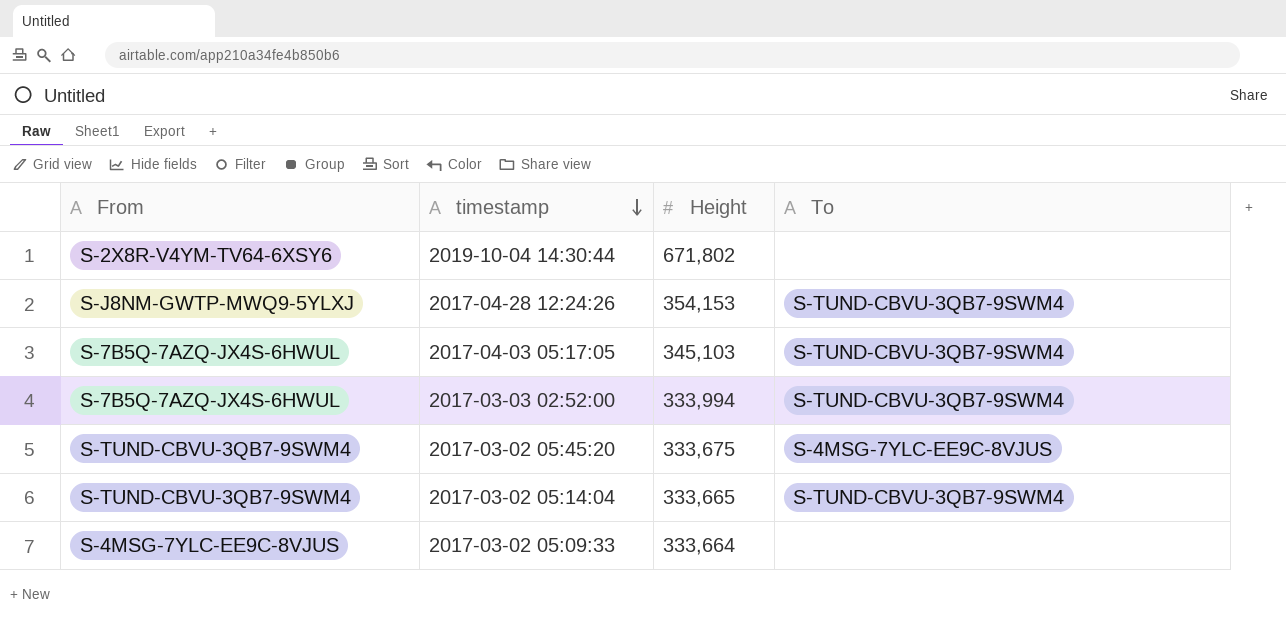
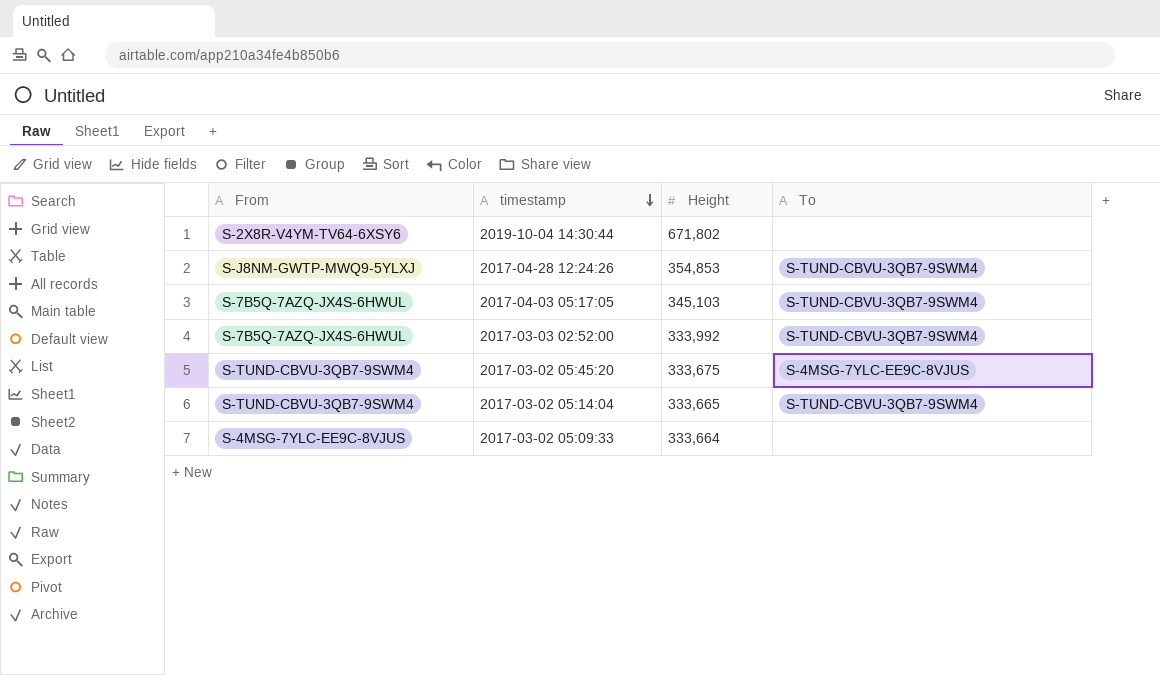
2017-04-28 12:24:26 | Height: 354,153 -> 354,853
2017-03-03 02:52:00 | Height: 333,994 -> 333,992

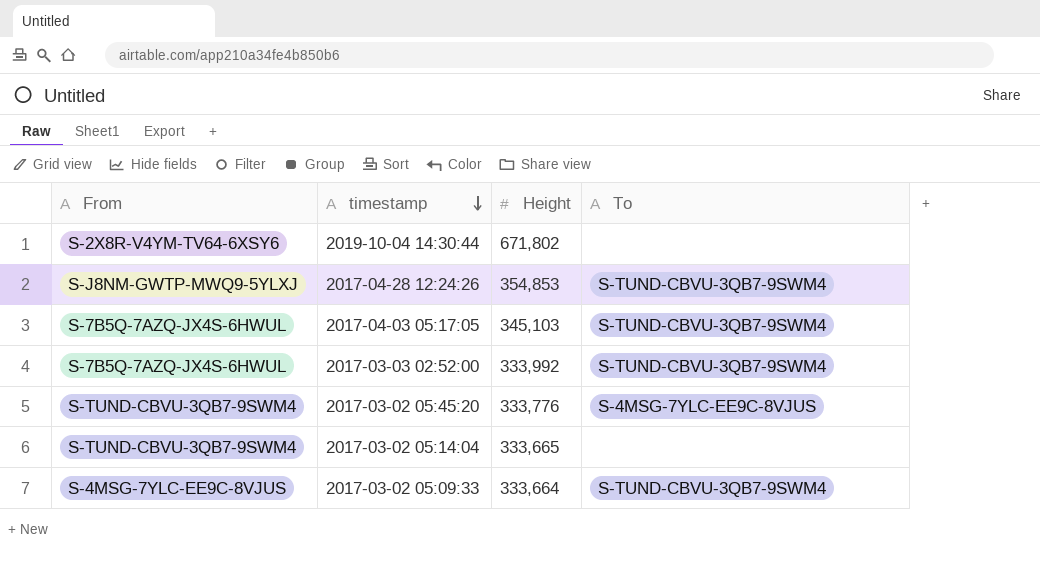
2017-03-02 05:45:20 | Height: 333,675 -> 333,776
2017-03-02 05:14:04 | To: S-TUND-CBVU-3QB7-9SWM4 -> none
2017-03-02 05:09:33 | To: none -> S-TUND-CBVU-3QB7-9SWM4

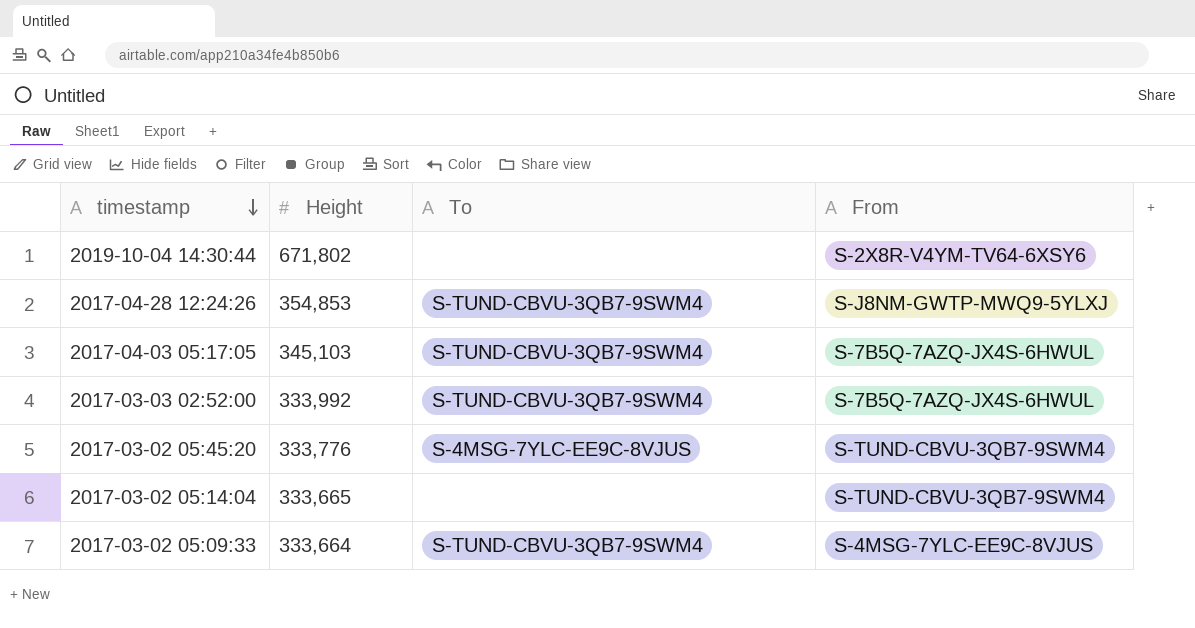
column From | position: 1 -> 4

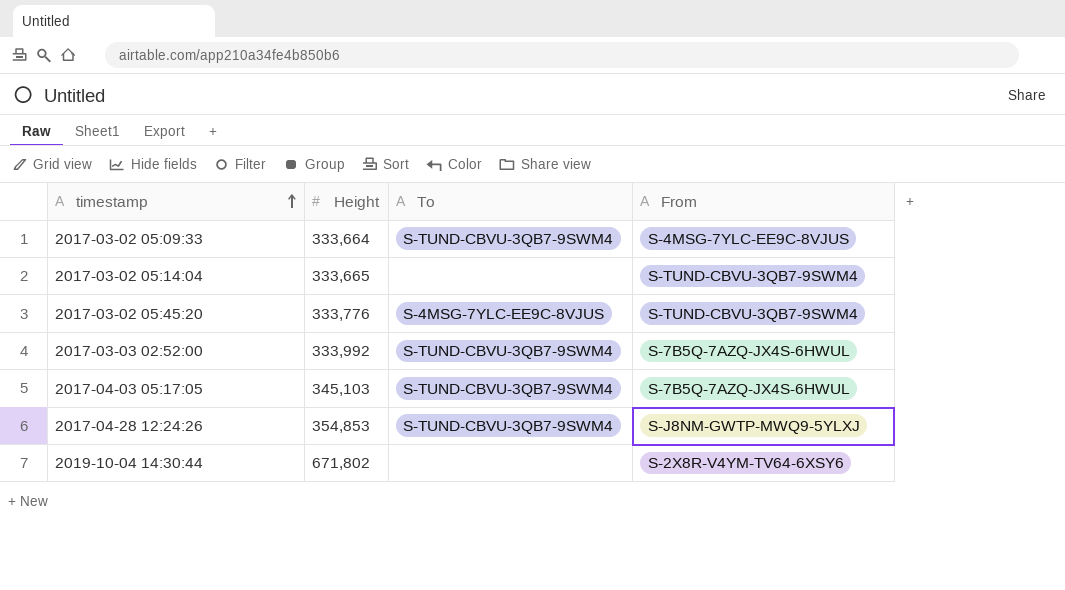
row order: timestamp descending -> timestamp ascending

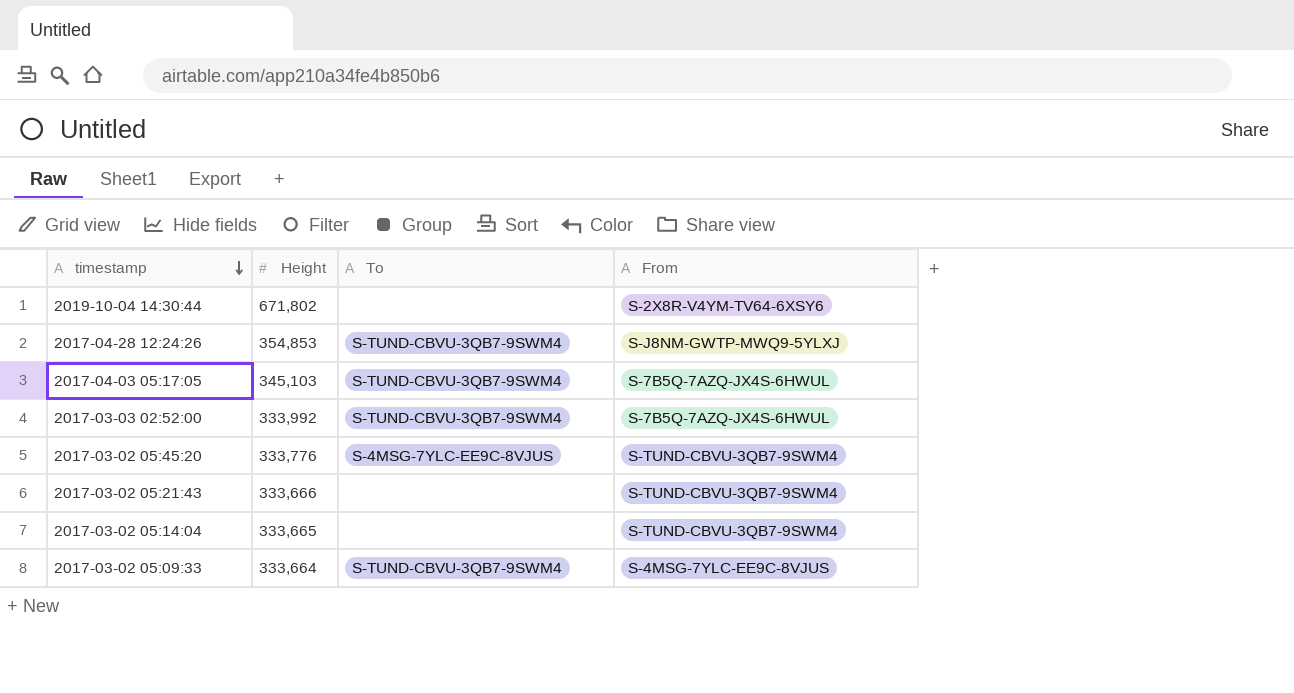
row order: timestamp ascending -> timestamp descending
row 2017-03-02 05:21:43: none -> 333,666 | none | S-TUND-CBVU-3QB7-9SWM4

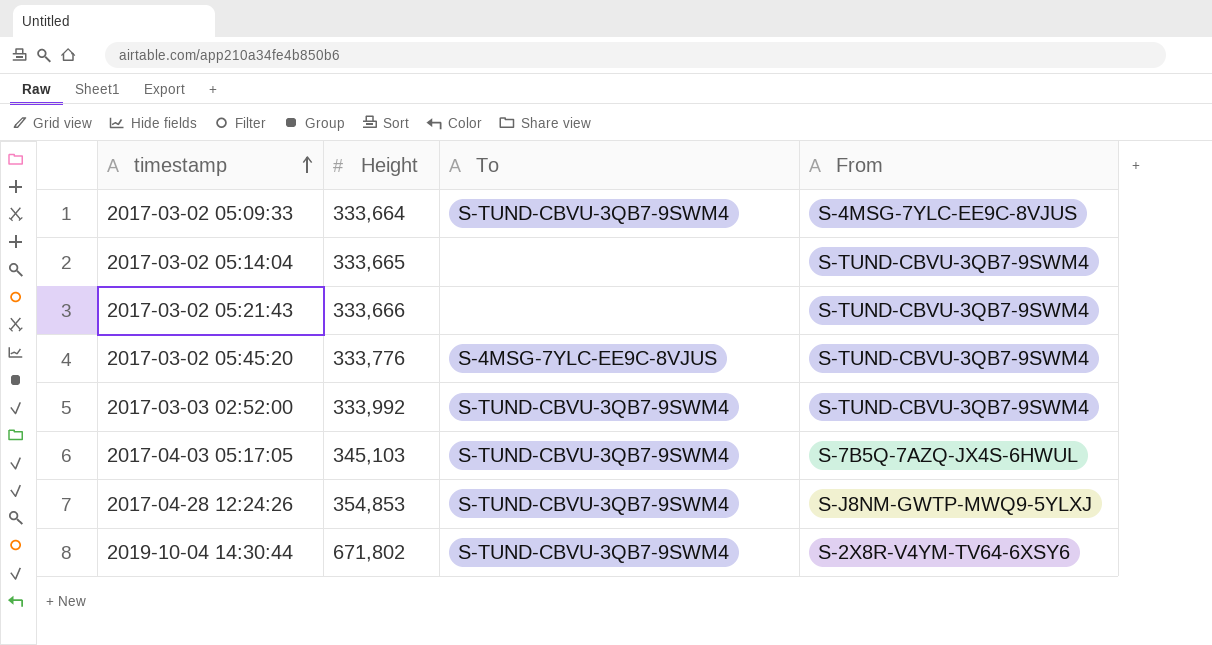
row order: timestamp descending -> timestamp ascending
2017-03-03 02:52:00 | From: S-7B5Q-7AZQ-JX4S-6HWUL -> S-TUND-CBVU-3QB7-9SWM4
2019-10-04 14:30:44 | To: none -> S-TUND-CBVU-3QB7-9SWM4

